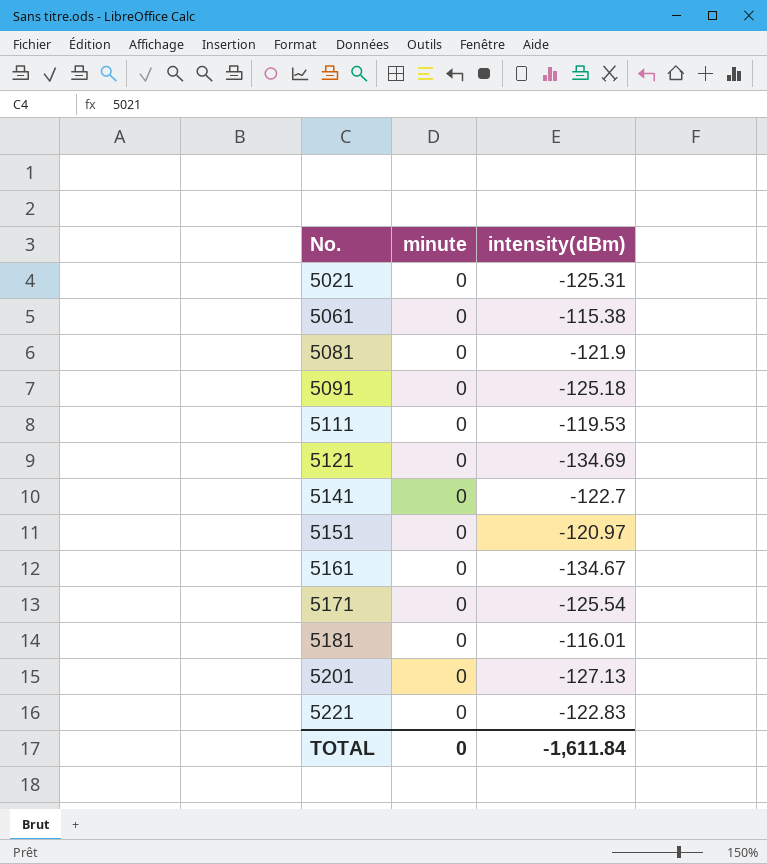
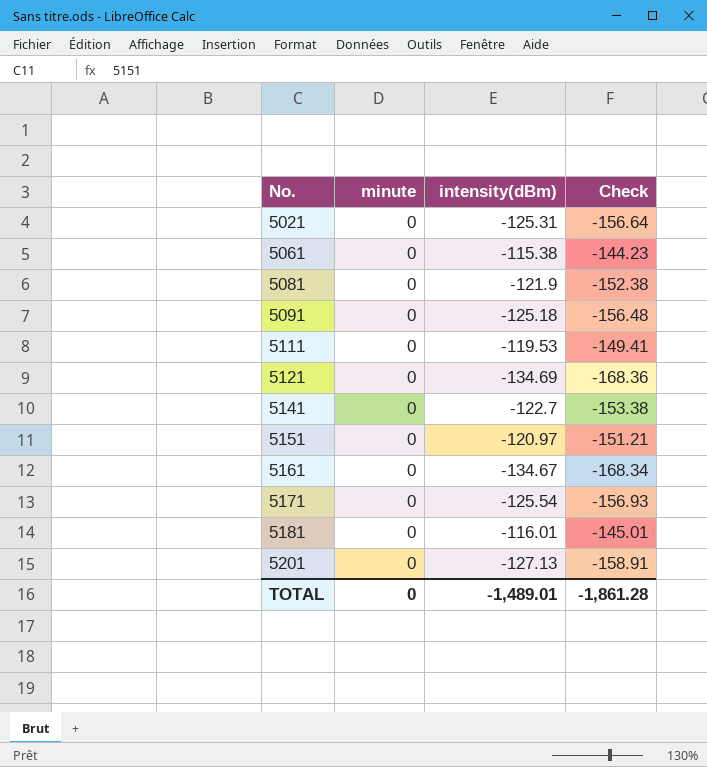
column Check | formula: none -> [intensity(dBm)] * 1.25
row 5221: 0 | -122.83 -> none
TOTAL | intensity(dBm): -1,611.84 -> -1,489.01

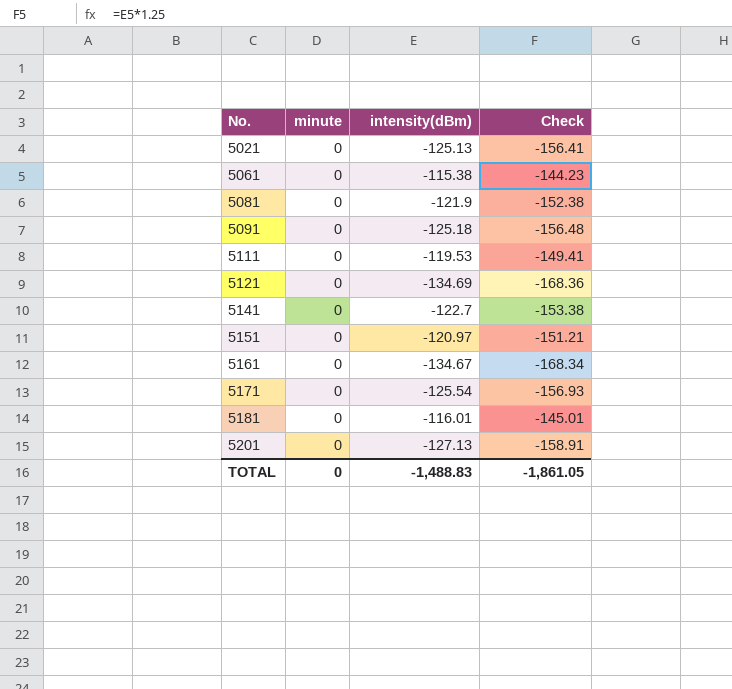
5021 | intensity(dBm): -125.31 -> -125.13
5021 | Check: -156.64 -> -156.41
TOTAL | intensity(dBm): -1,489.01 -> -1,488.83
TOTAL | Check: -1,861.28 -> -1,861.05

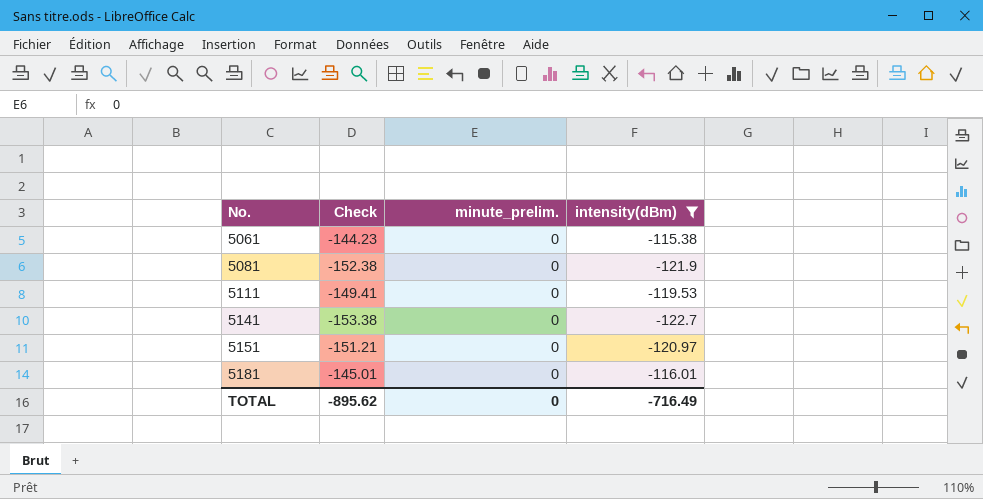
filter: none -> intensity(dBm) >= -122.7
column Check | position: 4 -> 2
column name: minute -> minute_prelim.
TOTAL | Check: -1,861.05 -> -895.62
TOTAL | intensity(dBm): -1,488.83 -> -716.49

